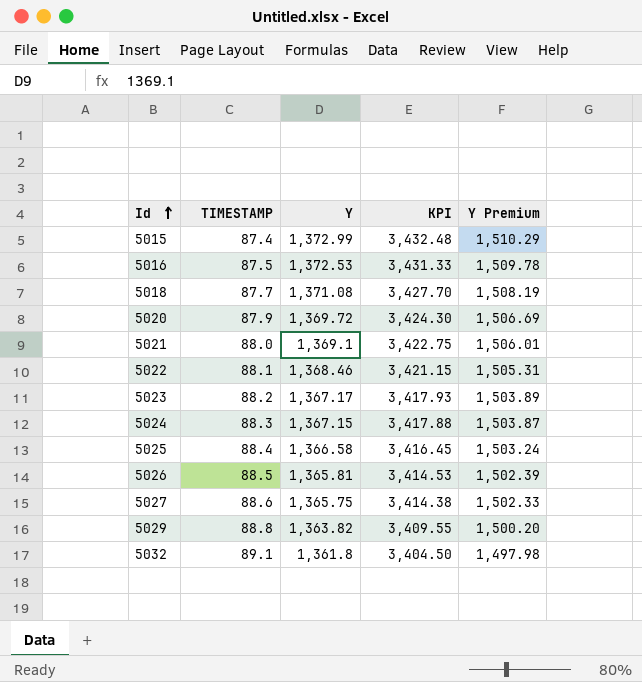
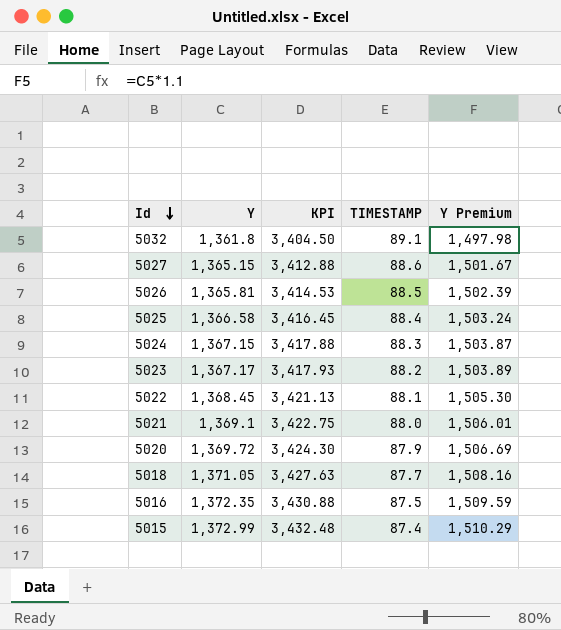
row order: Id ascending -> Id descending
column TIMESTAMP | position: 2 -> 4
row 5029: 88.8 | 1,363.82 | 3,409.55 | 1,500.20 -> none
5027 | Y: 1,365.75 -> 1,365.15
5027 | KPI: 3,414.38 -> 3,412.88
5027 | Y Premium: 1,502.33 -> 1,501.67
5022 | Y: 1,368.46 -> 1,368.45
5022 | KPI: 3,421.15 -> 3,421.13
5022 | Y Premium: 1,505.31 -> 1,505.30
5018 | Y: 1,371.08 -> 1,371.05
5018 | KPI: 3,427.70 -> 3,427.63
5018 | Y Premium: 1,508.19 -> 1,508.16
5016 | Y: 1,372.53 -> 1,372.35
5016 | KPI: 3,431.33 -> 3,430.88
5016 | Y Premium: 1,509.78 -> 1,509.59

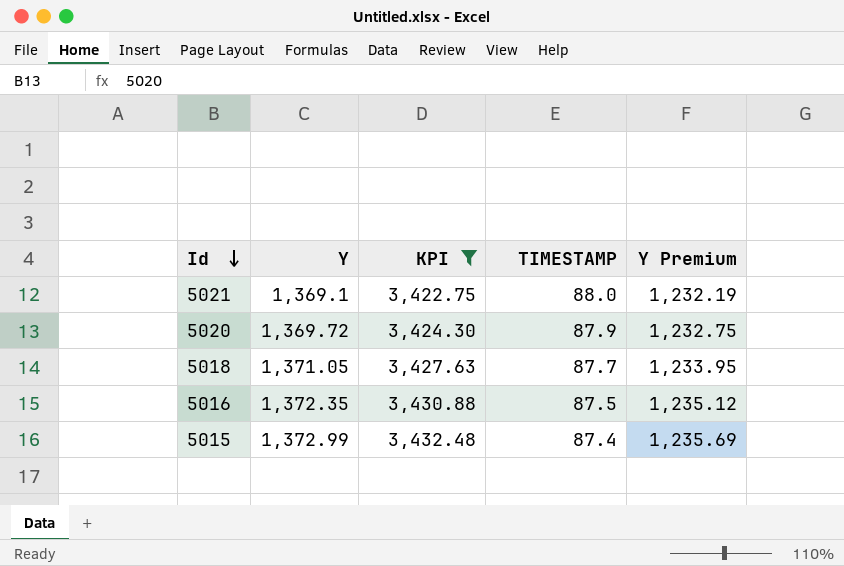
filter: none -> KPI >= 3,422.75
column Y Premium | formula: [Y] * 1.1 -> [Y] * 0.9

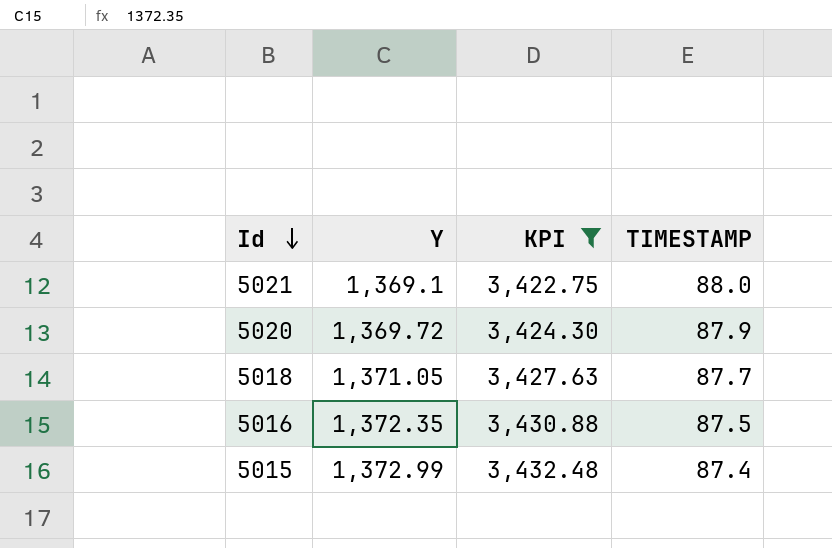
column Y Premium | formula: [Y] * 0.9 -> none

